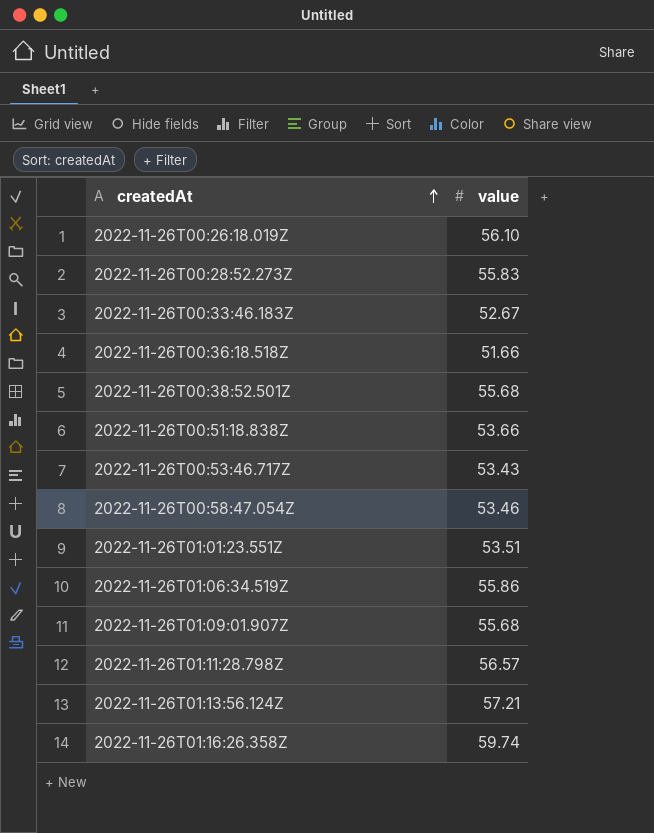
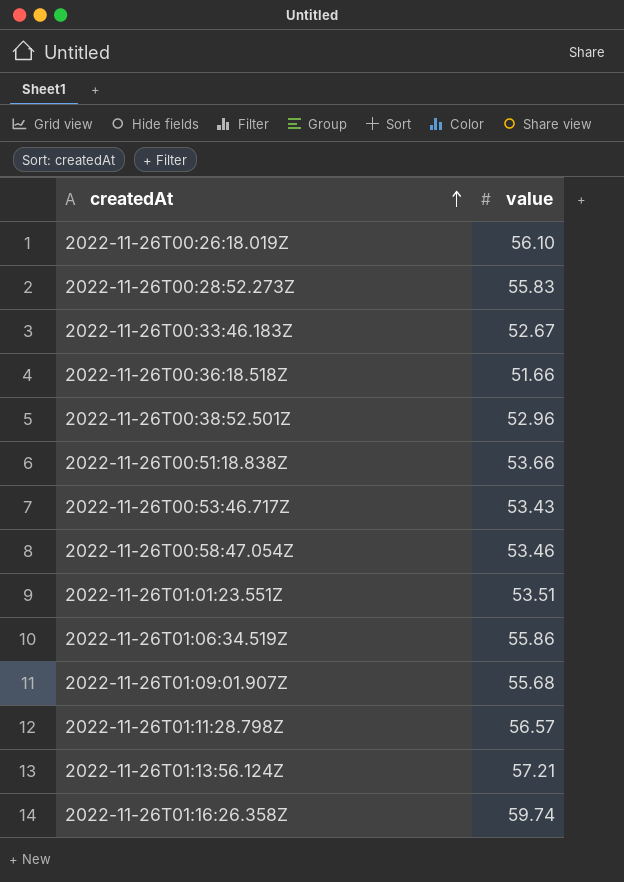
2022-11-26T00:38:52.501Z | value: 55.68 -> 52.96

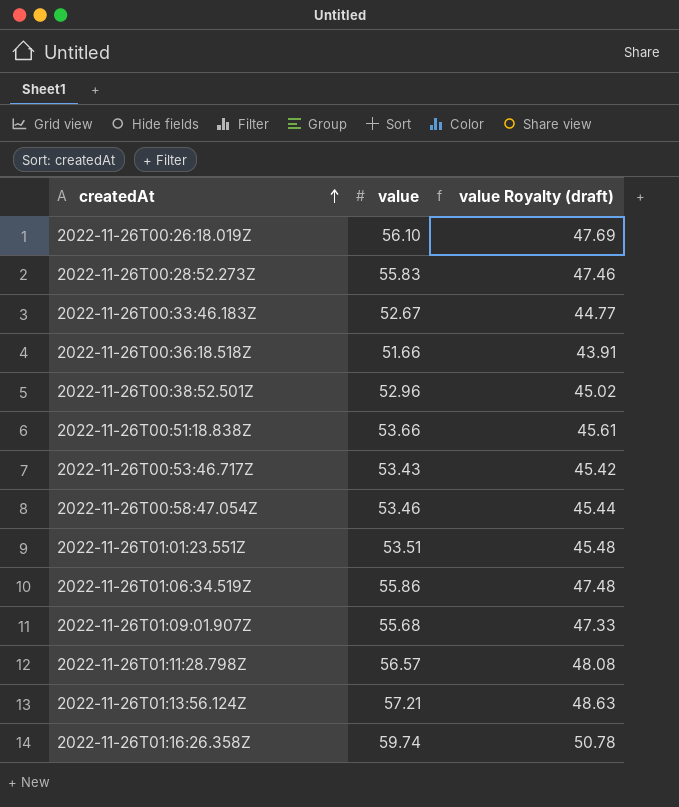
column value Royalty (draft) | formula: none -> [value] * 0.85

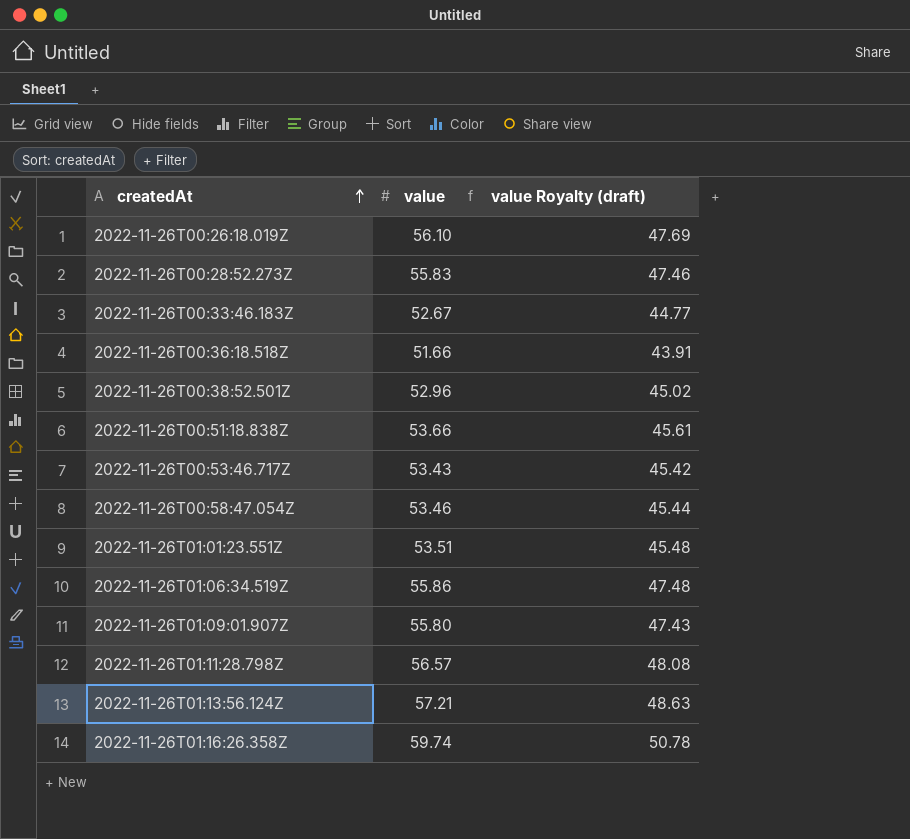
2022-11-26T01:09:01.907Z | value: 55.68 -> 55.80
2022-11-26T01:09:01.907Z | value Royalty (draft): 47.33 -> 47.43

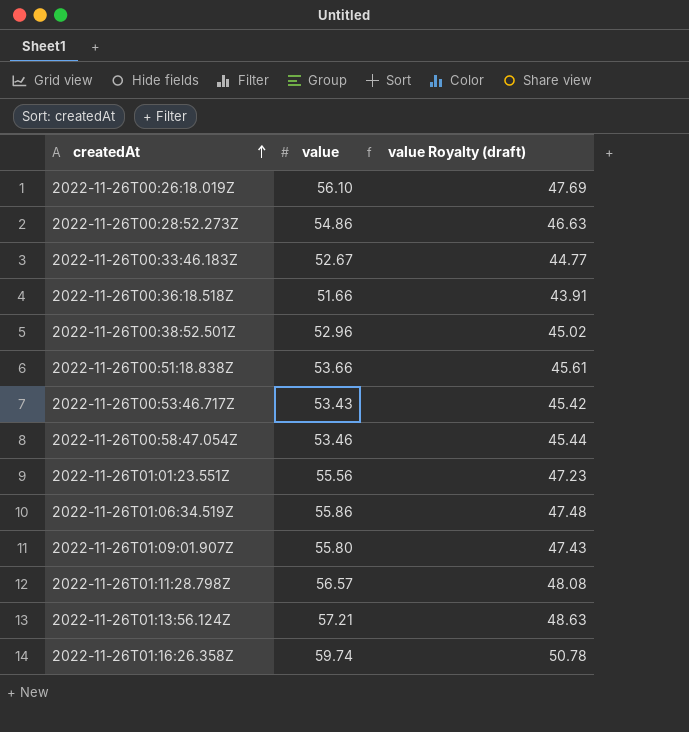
2022-11-26T00:28:52.273Z | value: 55.83 -> 54.86
2022-11-26T00:28:52.273Z | value Royalty (draft): 47.46 -> 46.63
2022-11-26T01:01:23.551Z | value: 53.51 -> 55.56
2022-11-26T01:01:23.551Z | value Royalty (draft): 45.48 -> 47.23

